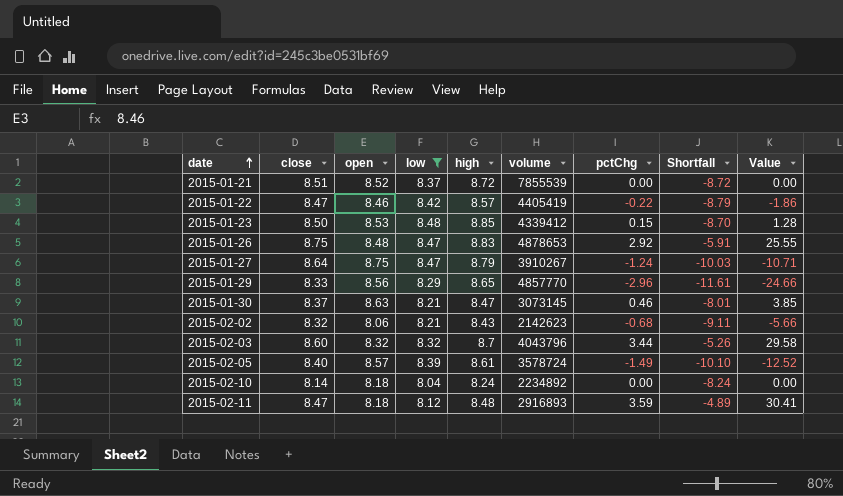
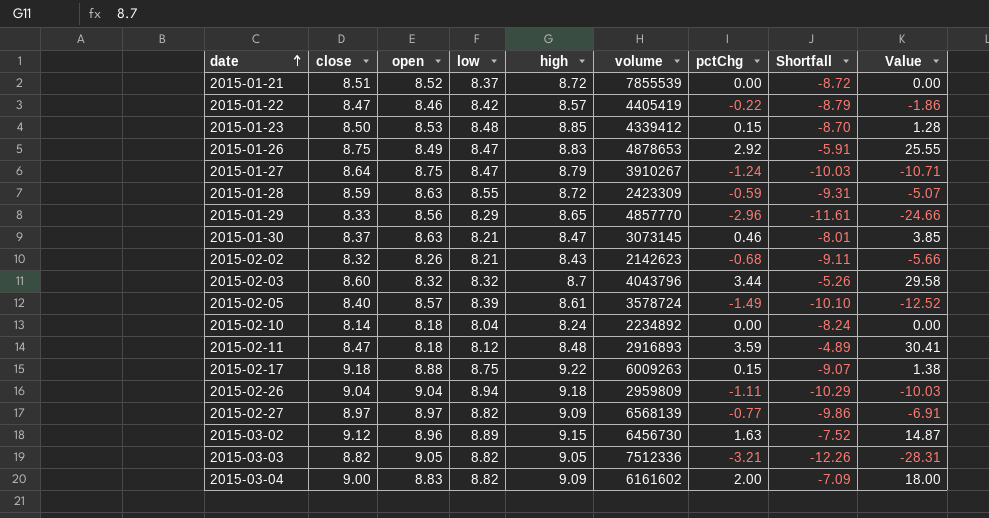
filter: low <= 8.48 -> none
2015-01-26 | open: 8.48 -> 8.49
2015-02-02 | open: 8.06 -> 8.26

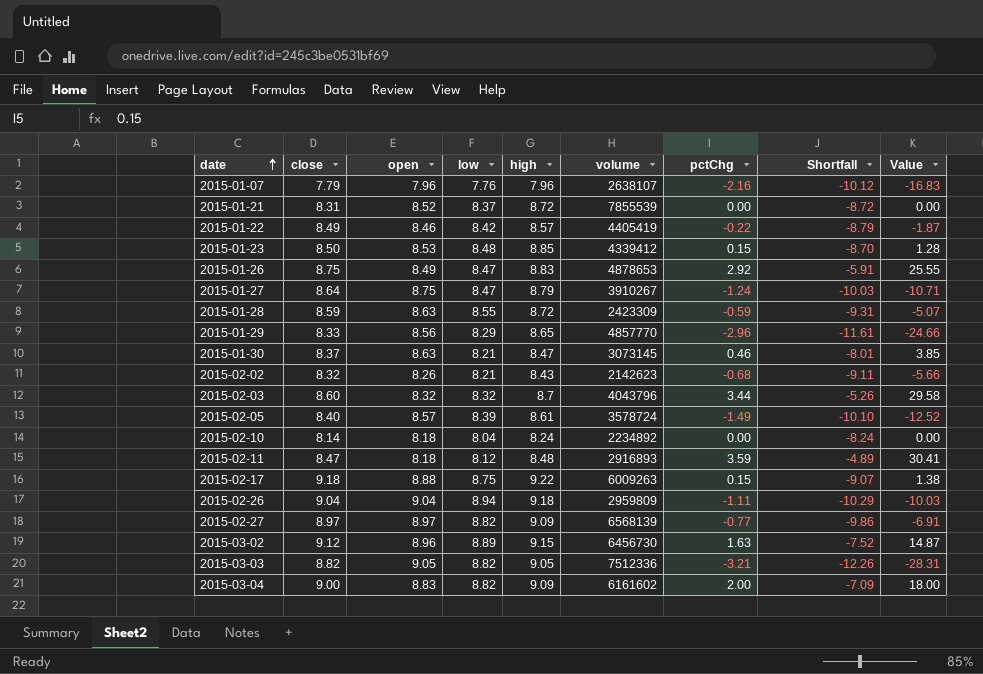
row 2015-01-07: none -> 7.79 | 7.96 | 7.76 | 7.96 | 2638107 | -2.16 | -10.12 | -16.83
2015-01-21 | close: 8.51 -> 8.31
2015-01-22 | close: 8.47 -> 8.49
2015-01-22 | Value: -1.86 -> -1.87

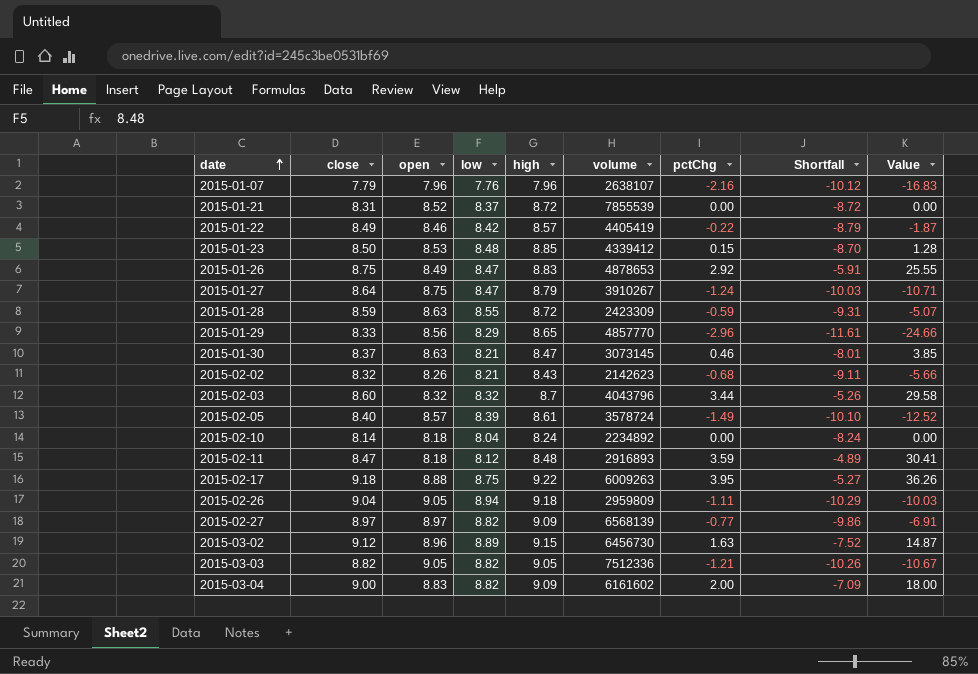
2015-02-17 | pctChg: 0.15 -> 3.95
2015-02-17 | Shortfall: -9.07 -> -5.27
2015-02-17 | Value: 1.38 -> 36.26
2015-02-26 | open: 9.04 -> 9.05
2015-03-03 | pctChg: -3.21 -> -1.21
2015-03-03 | Shortfall: -12.26 -> -10.26
2015-03-03 | Value: -28.31 -> -10.67

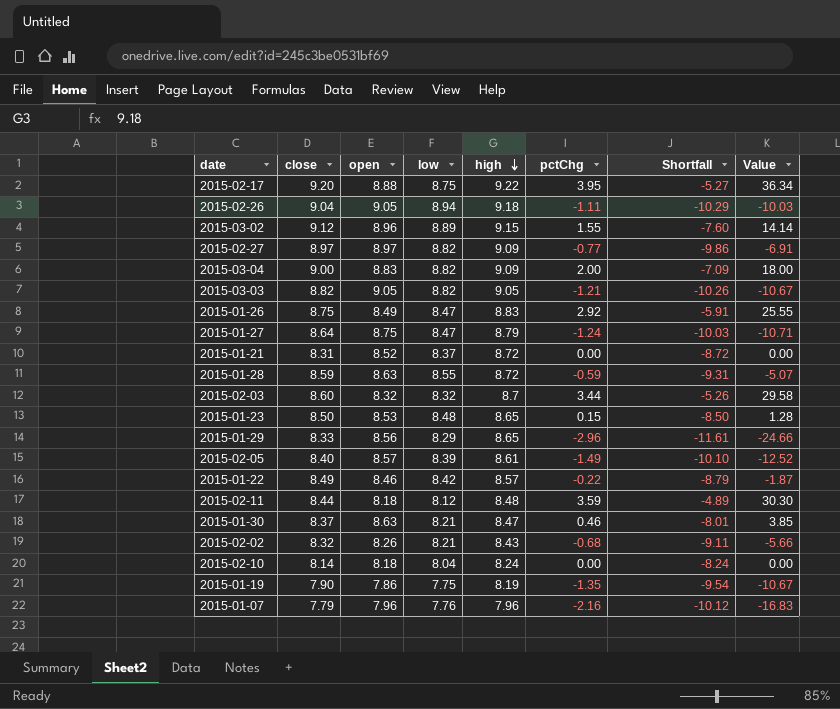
row order: date ascending -> high descending
column volume | position: 6 -> none
2015-02-17 | close: 9.18 -> 9.20
2015-02-17 | Value: 36.26 -> 36.34
2015-03-02 | pctChg: 1.63 -> 1.55
2015-03-02 | Shortfall: -7.52 -> -7.60
2015-03-02 | Value: 14.87 -> 14.14
2015-01-23 | high: 8.85 -> 8.65
2015-01-23 | Shortfall: -8.70 -> -8.50
2015-02-11 | close: 8.47 -> 8.44
2015-02-11 | Value: 30.41 -> 30.30
row 2015-01-19: none -> 7.90 | 7.86 | 7.75 | 8.19 | -1.35 | -9.54 | -10.67

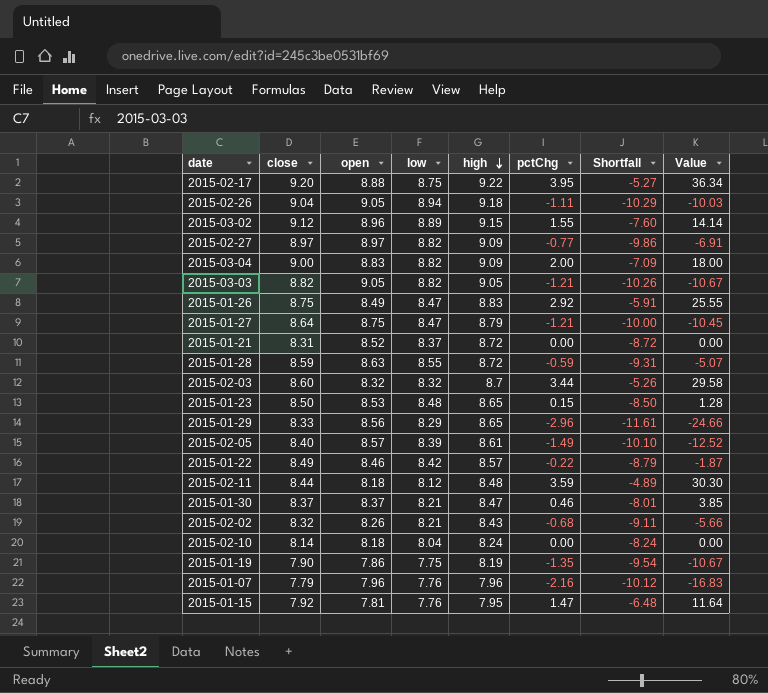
2015-01-27 | pctChg: -1.24 -> -1.21
2015-01-27 | Shortfall: -10.03 -> -10.00
2015-01-27 | Value: -10.71 -> -10.45
2015-01-30 | open: 8.63 -> 8.37
row 2015-01-15: none -> 7.92 | 7.81 | 7.76 | 7.95 | 1.47 | -6.48 | 11.64

